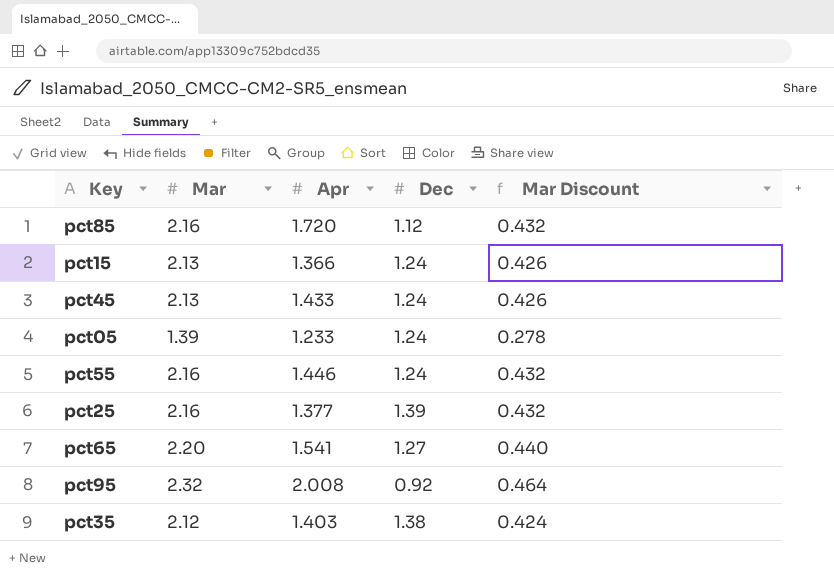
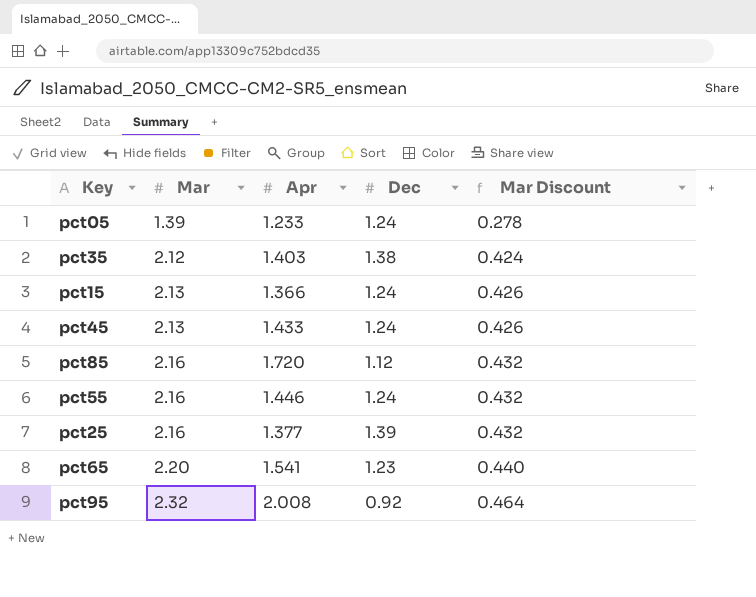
row order: none -> Mar ascending
pct65 | Dec: 1.27 -> 1.23

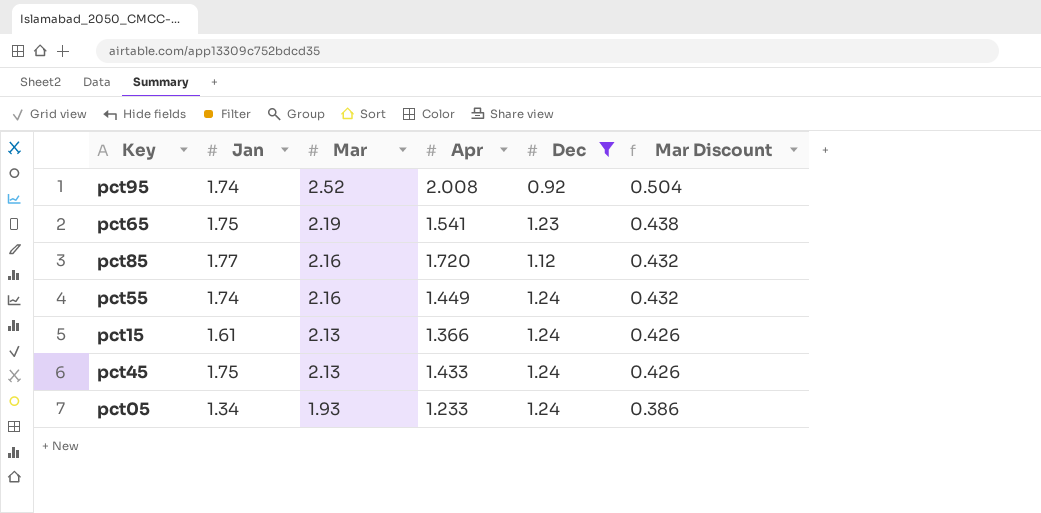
filter: none -> Dec <= 1.24
row order: Mar ascending -> Mar descending
column Jan | position: none -> 2
pct95 | Mar: 2.32 -> 2.52
pct95 | Mar Discount: 0.464 -> 0.504
pct65 | Mar: 2.20 -> 2.19
pct65 | Mar Discount: 0.440 -> 0.438
pct55 | Apr: 1.446 -> 1.449
pct05 | Mar: 1.39 -> 1.93
pct05 | Mar Discount: 0.278 -> 0.386

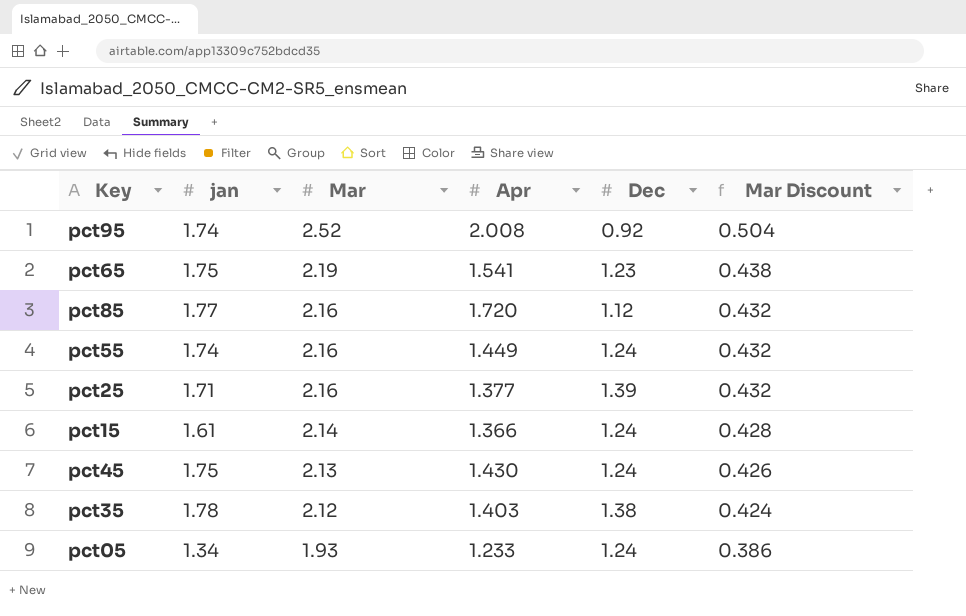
filter: Dec <= 1.24 -> none
column name: Jan -> jan
pct15 | Mar: 2.13 -> 2.14
pct15 | Mar Discount: 0.426 -> 0.428
pct45 | Apr: 1.433 -> 1.430

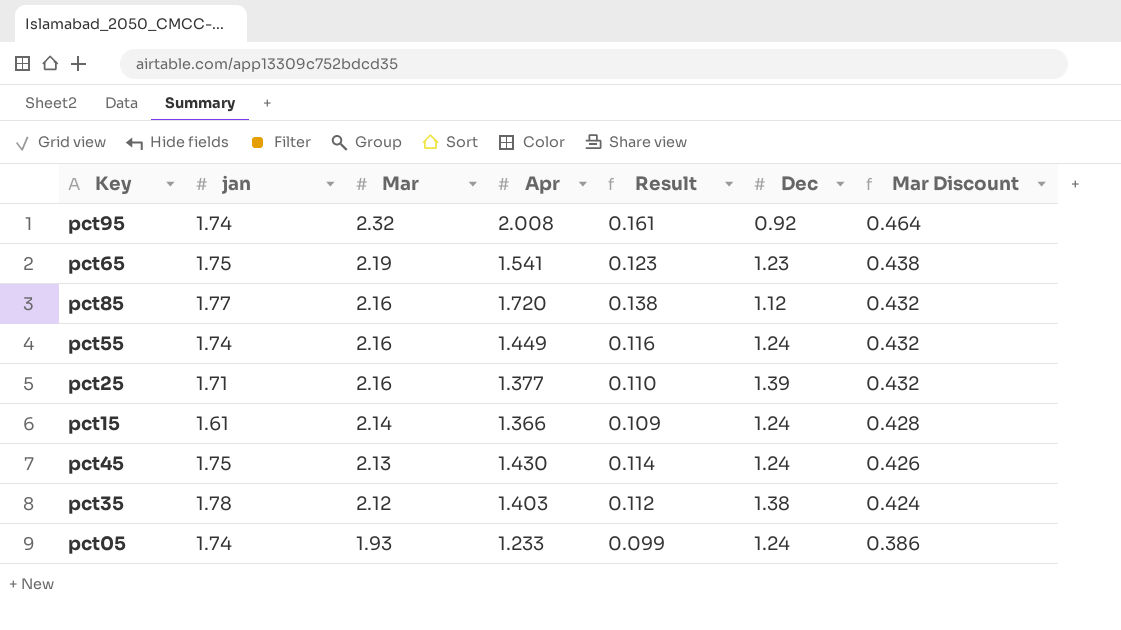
column Result | formula: none -> [Apr] * 0.08
pct95 | Mar: 2.52 -> 2.32
pct95 | Mar Discount: 0.504 -> 0.464
pct05 | jan: 1.34 -> 1.74

